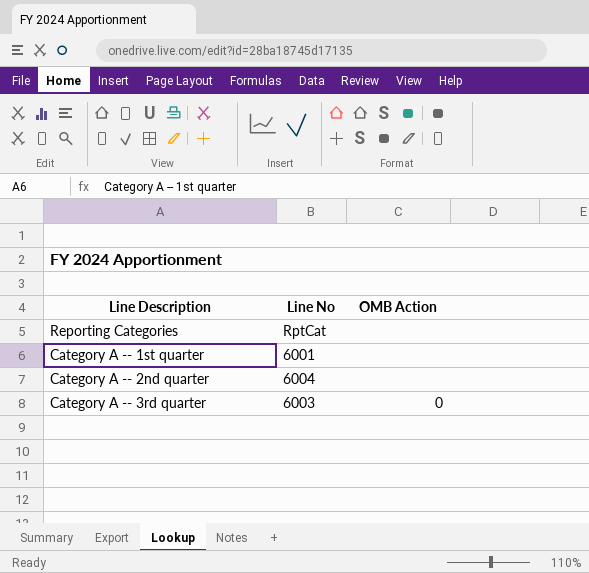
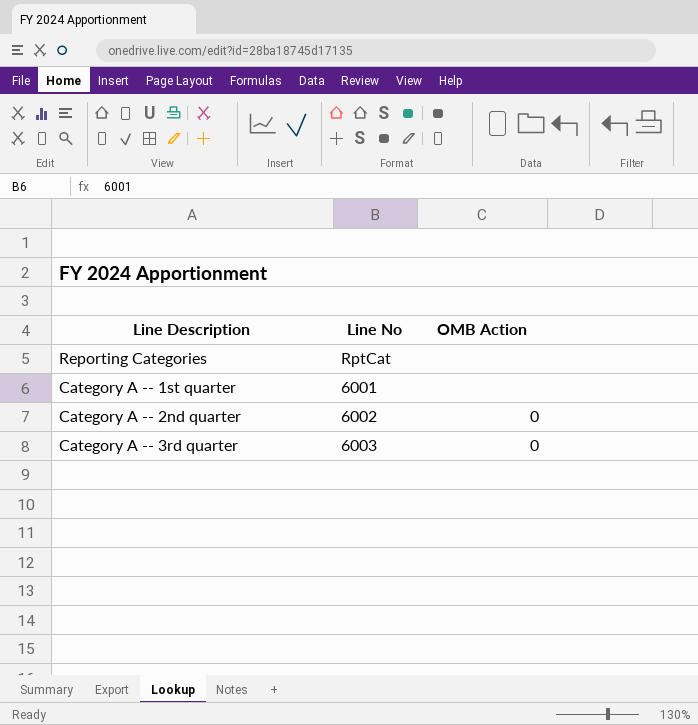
Category A -- 2nd quarter | Line No: 6004 -> 6002
Category A -- 2nd quarter | OMB Action: none -> 0

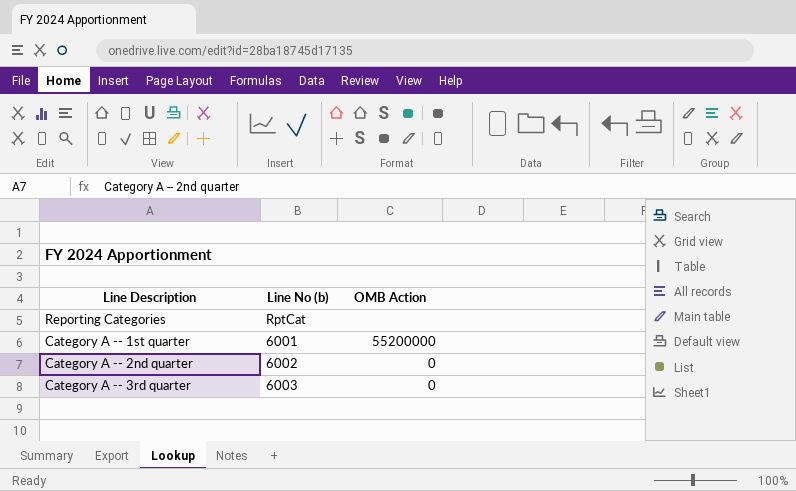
column name: Line No -> Line No (b)
Category A -- 1st quarter | OMB Action: none -> 55200000

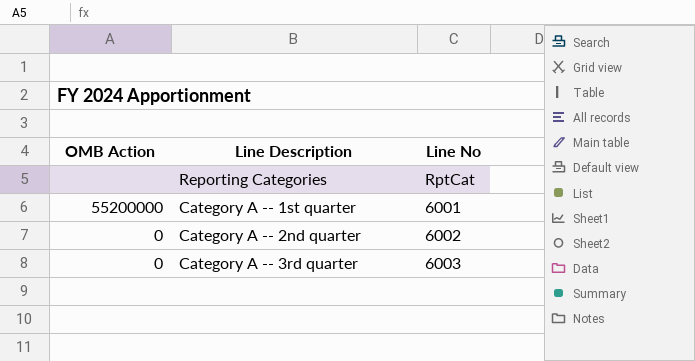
column OMB Action | position: 3 -> 1
column name: Line No (b) -> Line No

